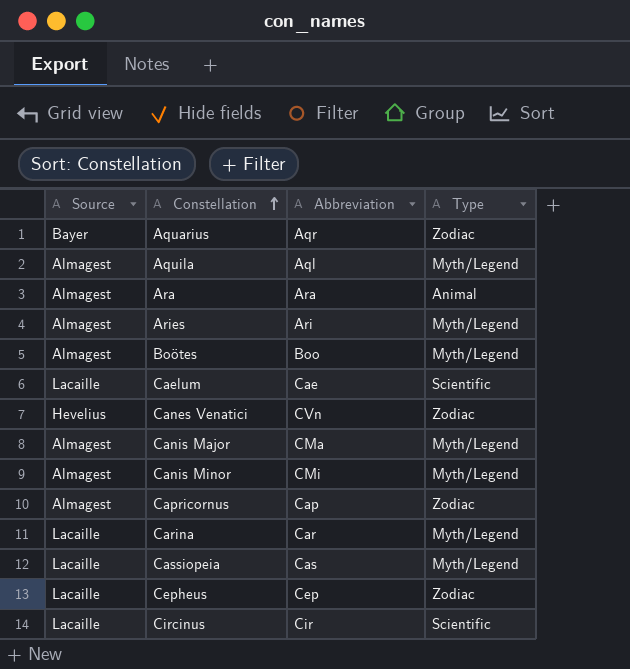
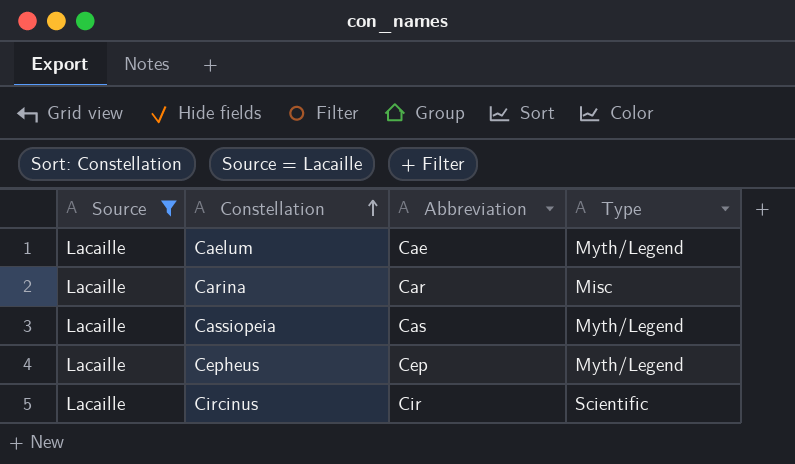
filter: none -> Source = Lacaille
Caelum | Type: Scientific -> Myth/Legend
Carina | Type: Myth/Legend -> Misc
Cepheus | Type: Zodiac -> Myth/Legend

